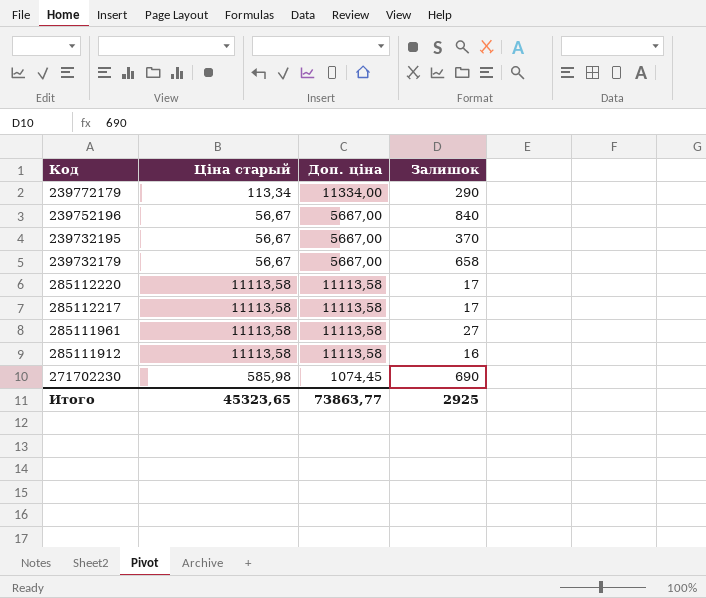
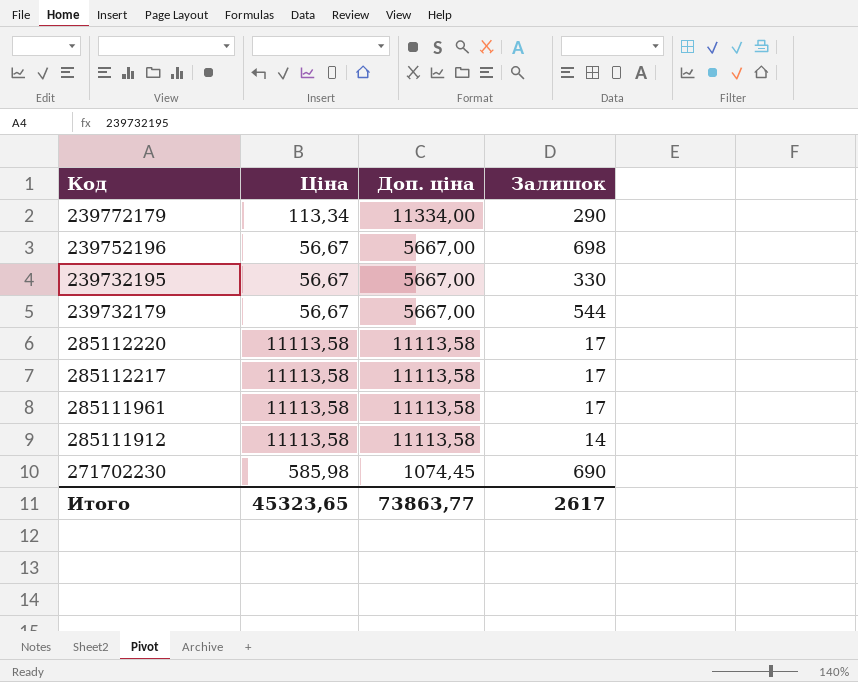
column name: Ціна старый -> Ціна
239752196 | Залишок: 840 -> 698
239732195 | Залишок: 370 -> 330
239732179 | Залишок: 658 -> 544
285111961 | Залишок: 27 -> 17
285111912 | Залишок: 16 -> 14
Итого | Залишок: 2925 -> 2617

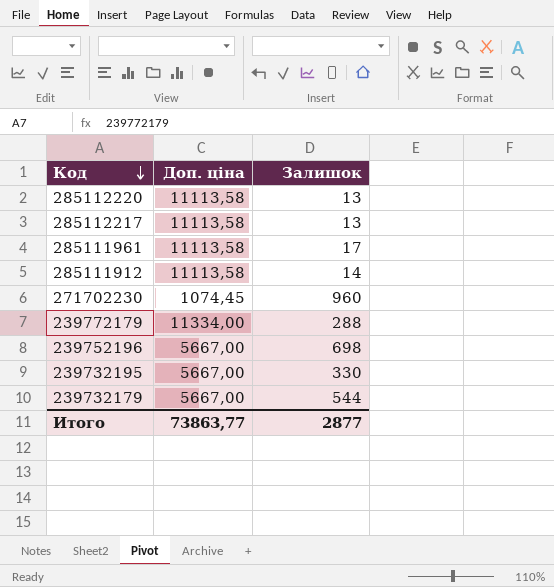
row order: none -> Код descending
column Ціна | position: 2 -> none
285112220 | Залишок: 17 -> 13
285112217 | Залишок: 17 -> 13
271702230 | Залишок: 690 -> 960
239772179 | Залишок: 290 -> 288
Итого | Залишок: 2617 -> 2877

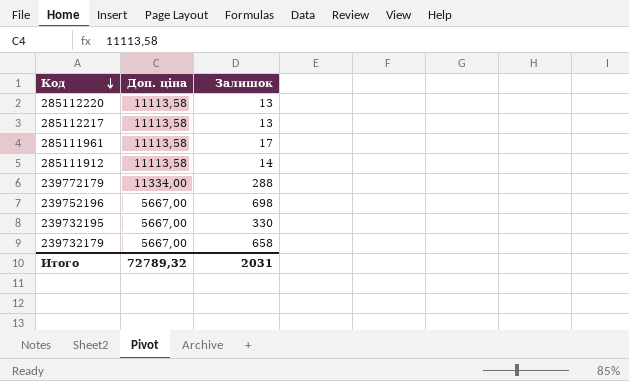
row 271702230: 1074,45 | 960 -> none
239732179 | Залишок: 544 -> 658
Итого | Доп. ціна: 73863,77 -> 72789,32
Итого | Залишок: 2877 -> 2031

